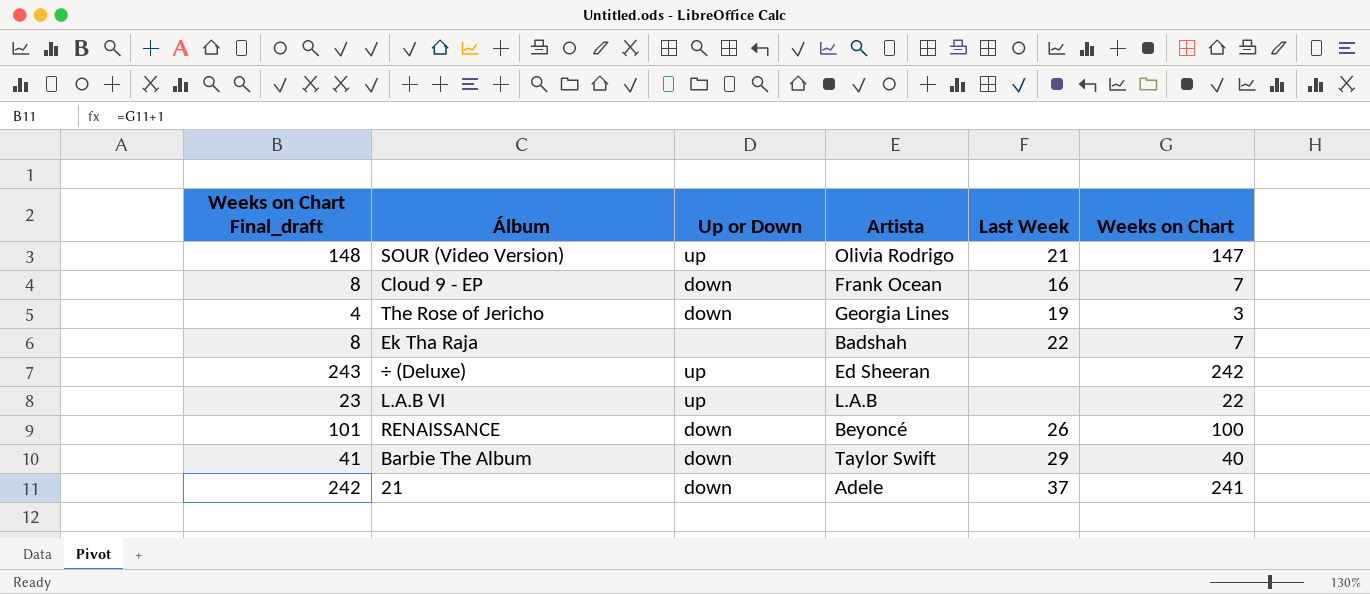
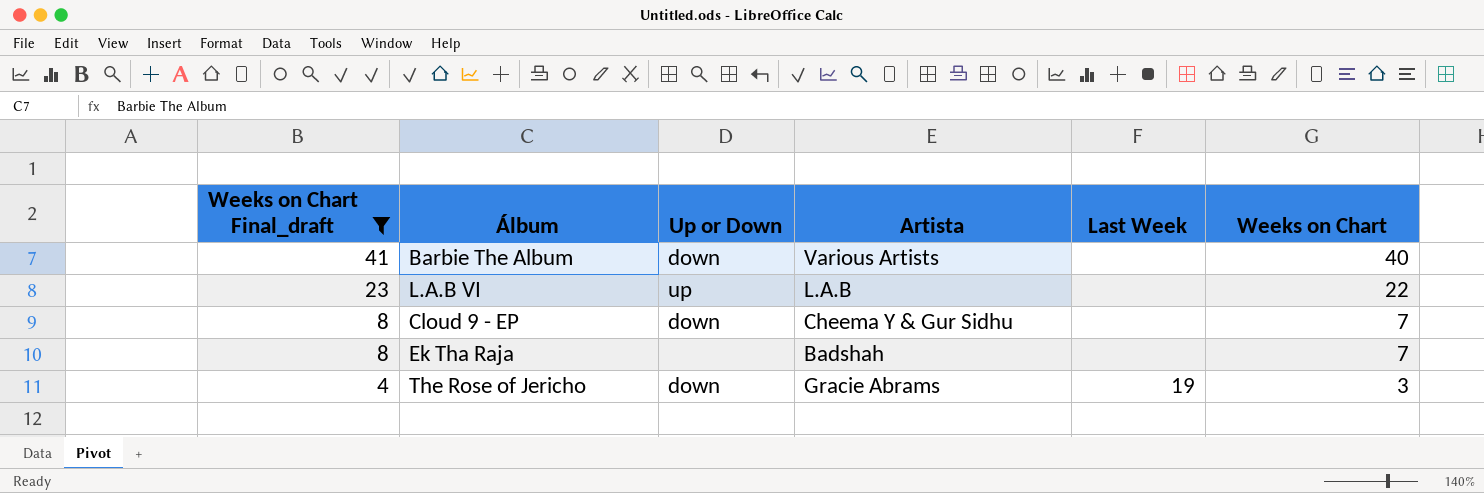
filter: none -> Weeks on Chart Final_draft <= 41
row order: none -> Weeks on Chart Final_draft descending
Barbie The Album | Artista: Taylor Swift -> Various Artists
Barbie The Album | Last Week: 29 -> none
Cloud 9 - EP | Artista: Frank Ocean -> Cheema Y & Gur Sidhu
Cloud 9 - EP | Last Week: 16 -> none
Ek Tha Raja | Last Week: 22 -> none
The Rose of Jericho | Artista: Georgia Lines -> Gracie Abrams

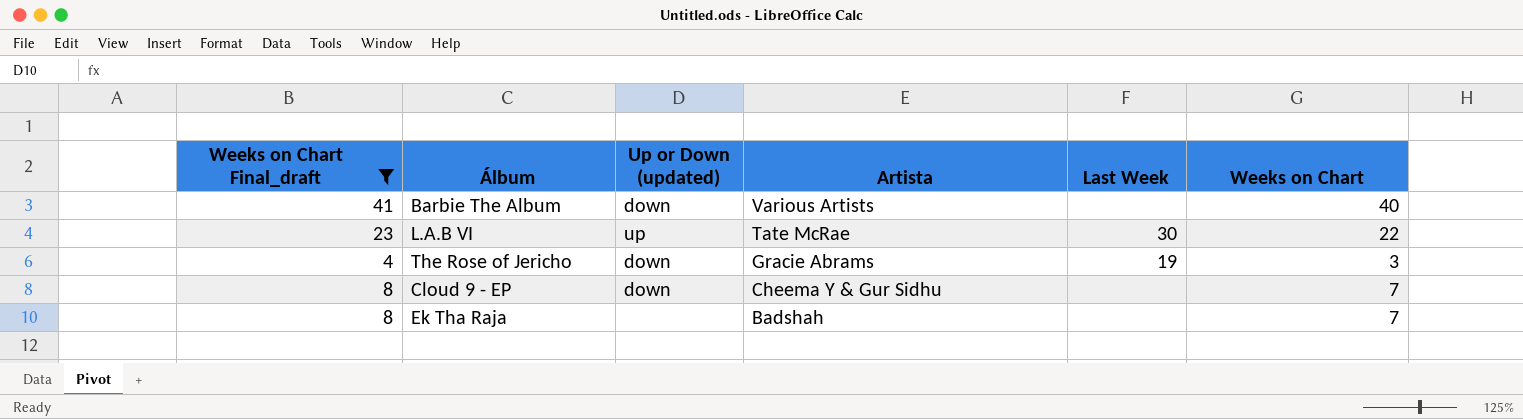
row order: Weeks on Chart Final_draft descending -> Artista descending
column name: Up or Down -> Up or Down (updated)
L.A.B VI | Artista: L.A.B -> Tate McRae
L.A.B VI | Last Week: none -> 30

